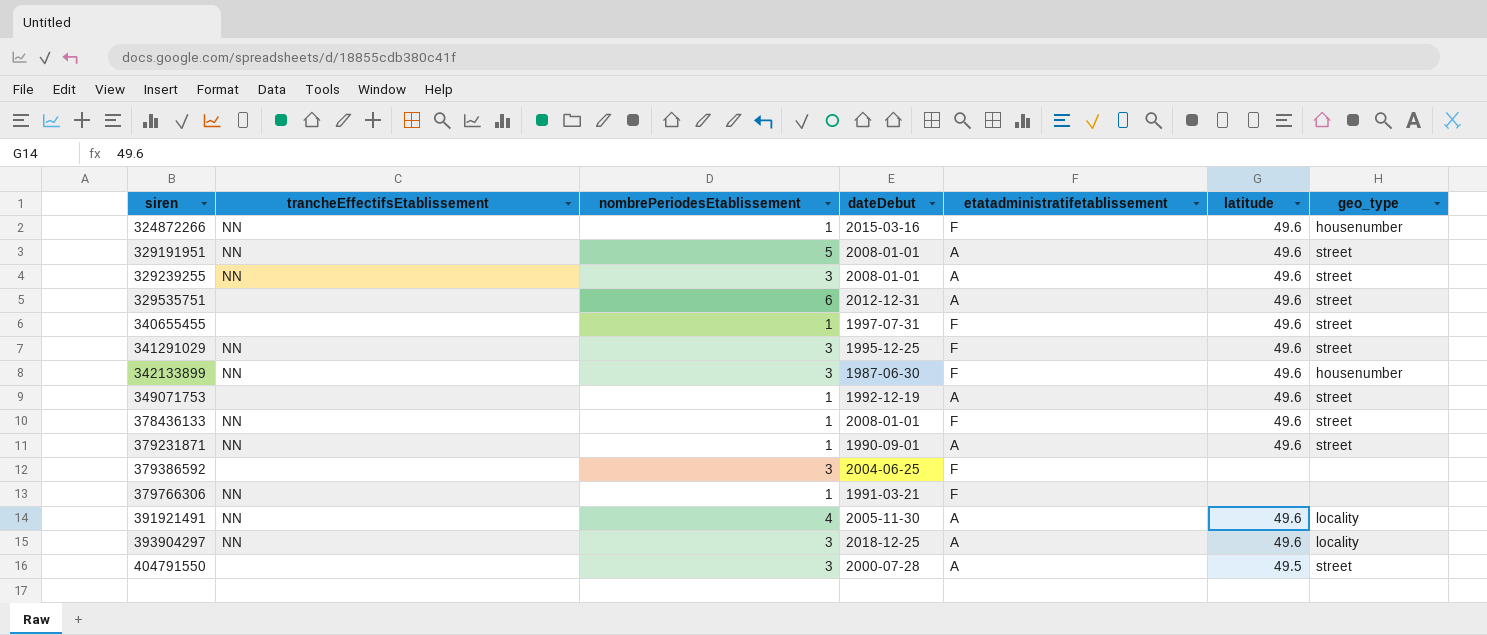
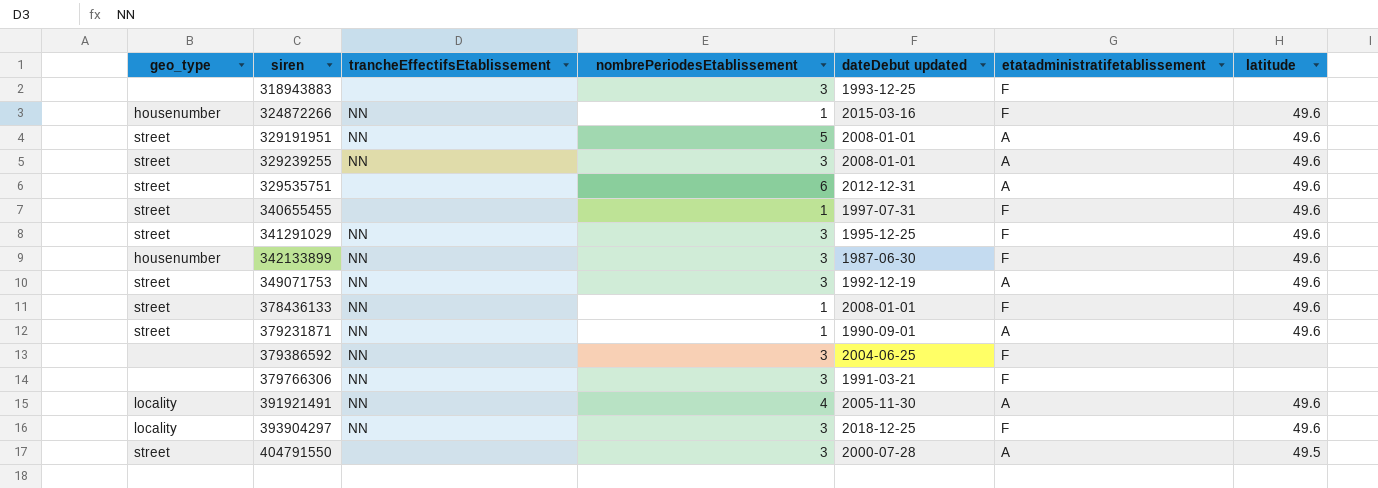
column geo_type | position: 7 -> 1
column name: dateDebut -> dateDebut updated
row 318943883: none -> none | none | 3 | 1993-12-25 | F | none
349071753 | trancheEffectifsEtablissement: none -> NN
349071753 | nombrePeriodesEtablissement: 1 -> 3
379386592 | trancheEffectifsEtablissement: none -> NN
379766306 | nombrePeriodesEtablissement: 1 -> 3
393904297 | etatadministratifetablissement: A -> F

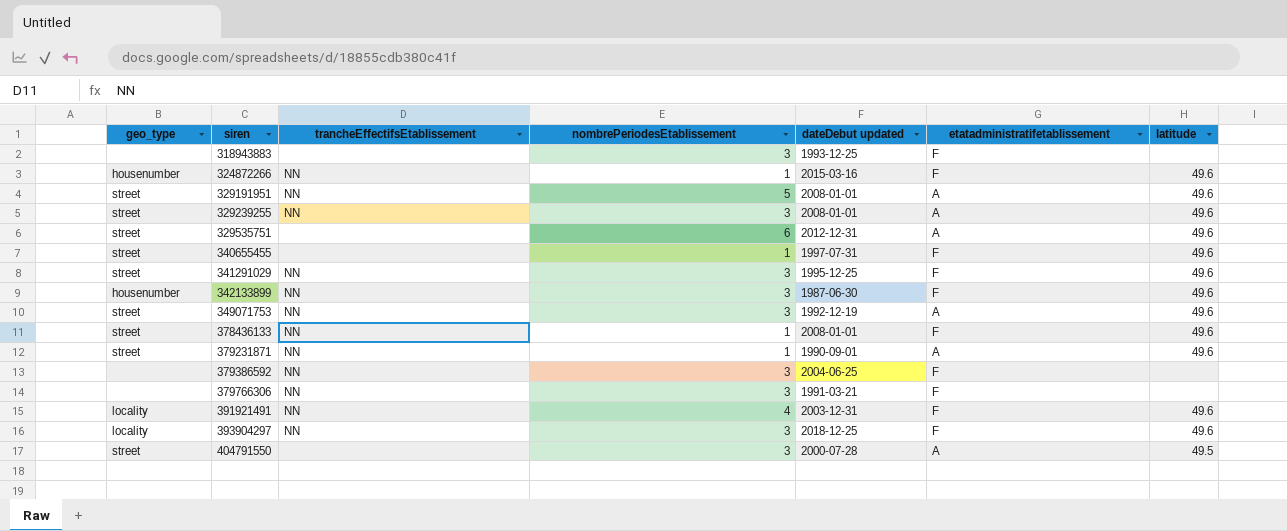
391921491 | dateDebut updated: 2005-11-30 -> 2003-12-31
391921491 | etatadministratifetablissement: A -> F

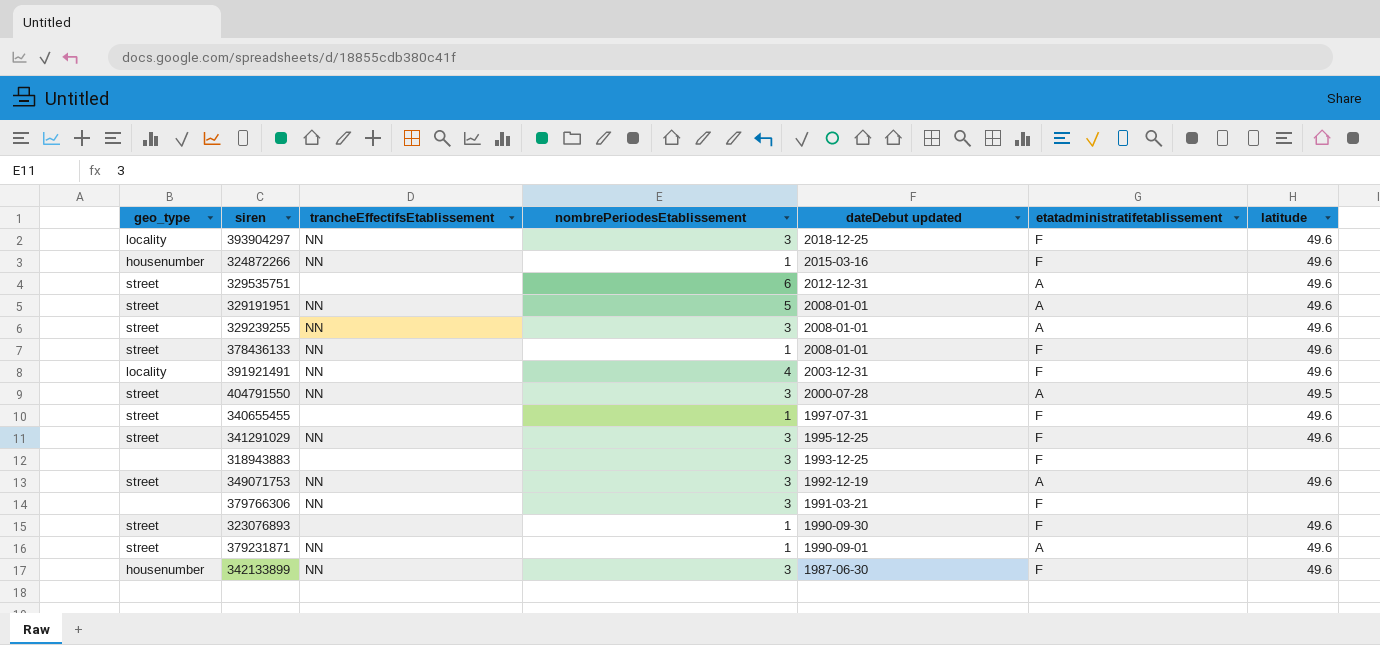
row order: siren ascending -> dateDebut updated descending
row 379386592: none | NN | 3 | 2004-06-25 | F | none -> none
404791550 | trancheEffectifsEtablissement: none -> NN
row 323076893: none -> street | none | 1 | 1990-09-30 | F | 49.6

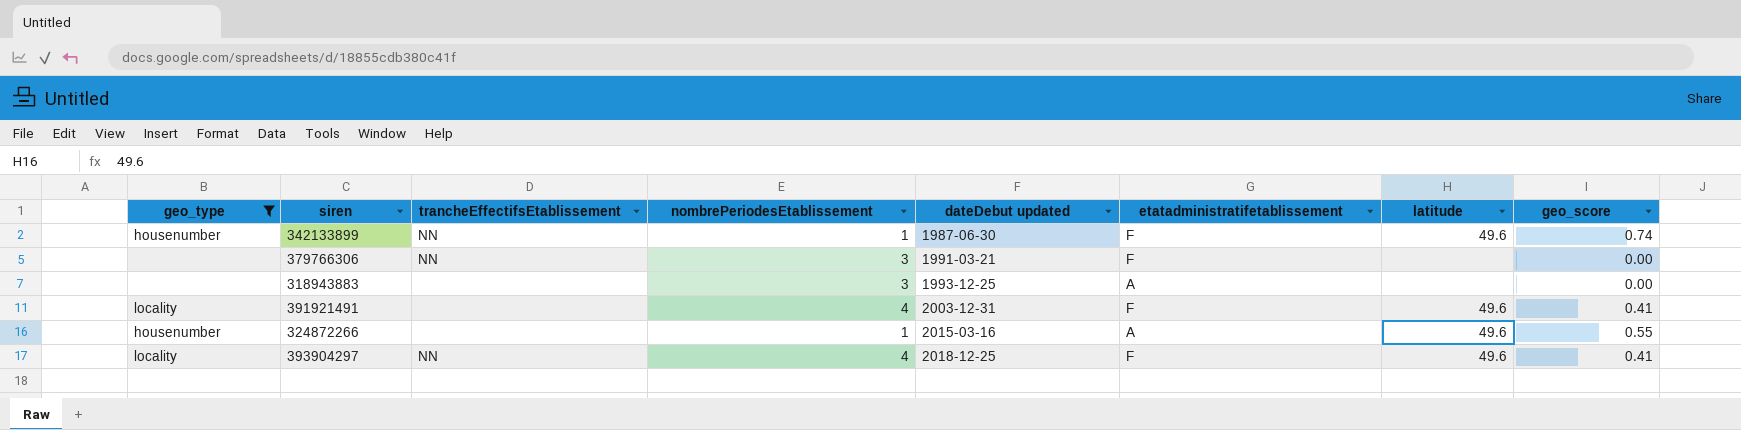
filter: none -> geo_type != street
row order: dateDebut updated descending -> dateDebut updated ascending
column geo_score | position: none -> 8
342133899 | nombrePeriodesEtablissement: 3 -> 1
318943883 | etatadministratifetablissement: F -> A
391921491 | trancheEffectifsEtablissement: NN -> none
324872266 | trancheEffectifsEtablissement: NN -> none
324872266 | etatadministratifetablissement: F -> A
393904297 | nombrePeriodesEtablissement: 3 -> 4

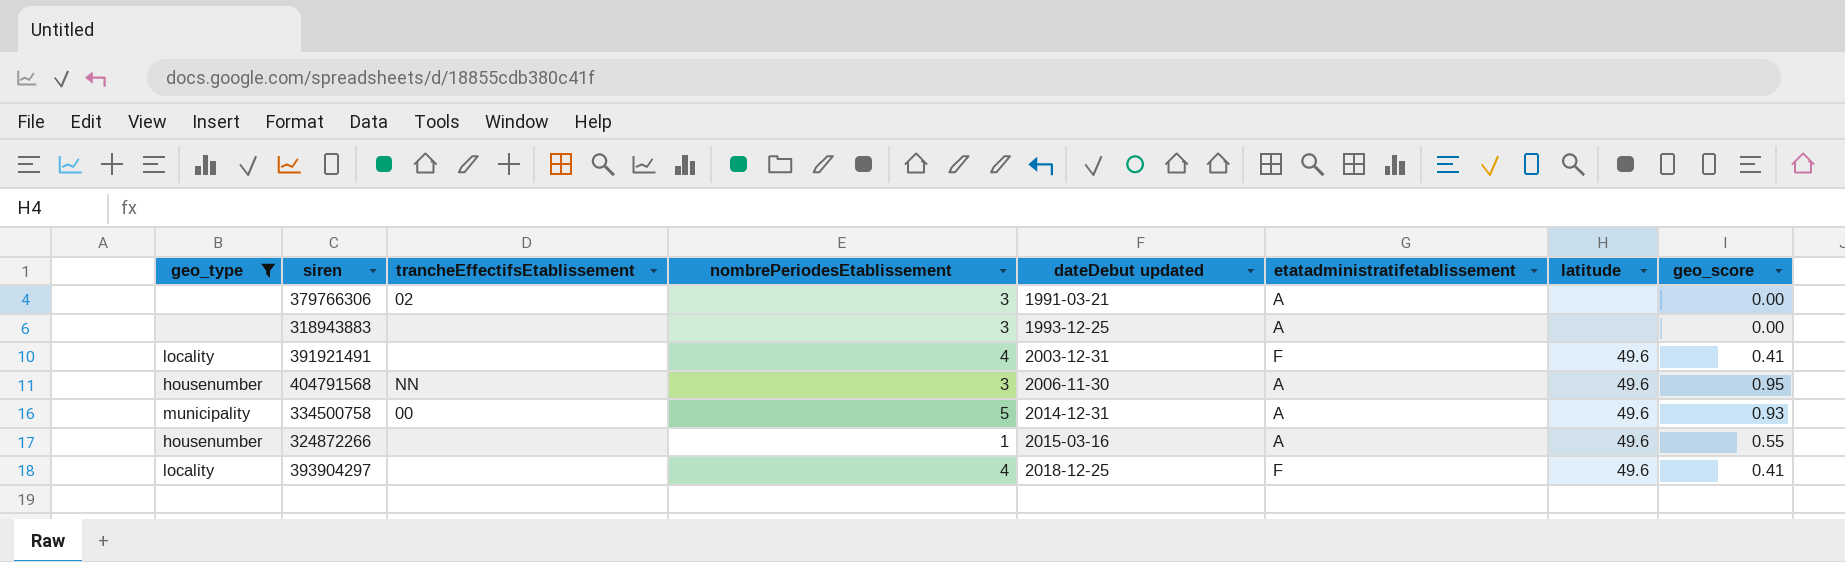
row 342133899: housenumber | NN | 1 | 1987-06-30 | F | 49.6 | 0.74 -> none
379766306 | trancheEffectifsEtablissement: NN -> 02
379766306 | etatadministratifetablissement: F -> A
row 404791568: none -> housenumber | NN | 3 | 2006-11-30 | A | 49.6 | 0.95
row 334500758: none -> municipality | 00 | 5 | 2014-12-31 | A | 49.6 | 0.93
393904297 | trancheEffectifsEtablissement: NN -> none

